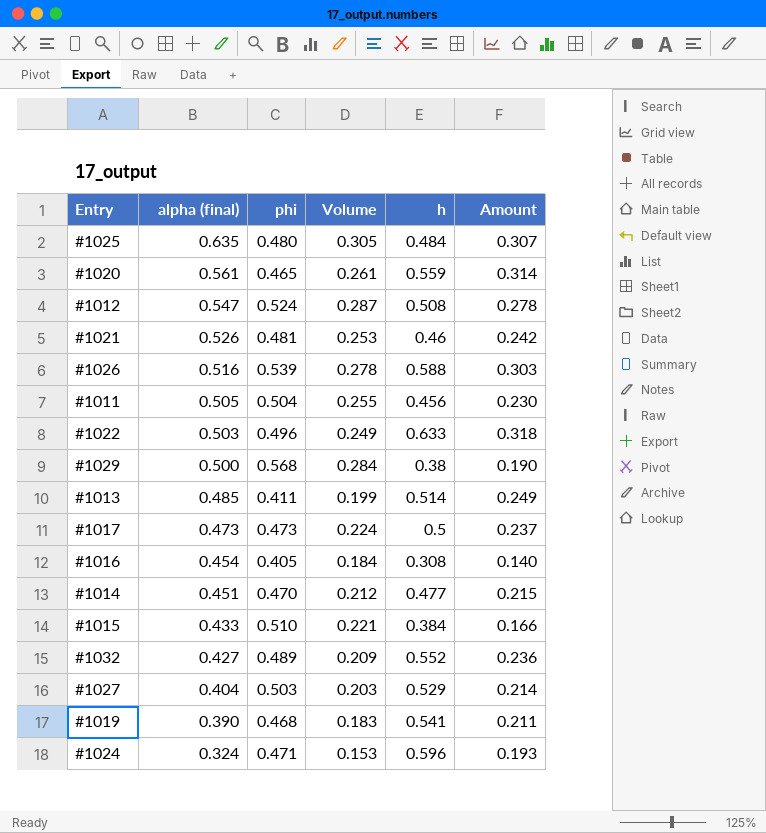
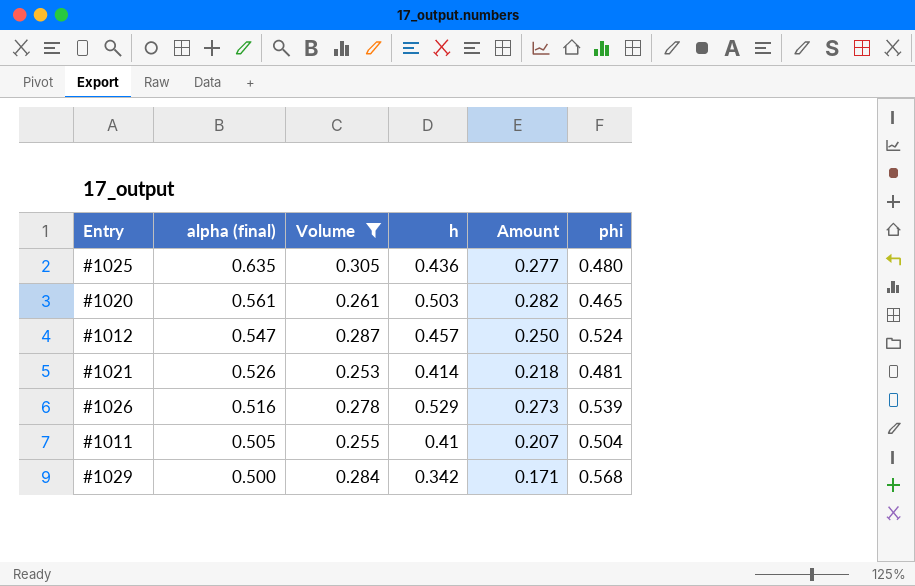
filter: none -> Volume >= 0.253
column phi | position: 3 -> 6
#1025 | h: 0.484 -> 0.436
#1025 | Amount: 0.307 -> 0.277
#1020 | h: 0.559 -> 0.503
#1020 | Amount: 0.314 -> 0.282
#1012 | h: 0.508 -> 0.457
#1012 | Amount: 0.278 -> 0.250
#1021 | h: 0.46 -> 0.414
#1021 | Amount: 0.242 -> 0.218
#1026 | h: 0.588 -> 0.529
#1026 | Amount: 0.303 -> 0.273
#1011 | h: 0.456 -> 0.41
#1011 | Amount: 0.230 -> 0.207
#1029 | h: 0.38 -> 0.342
#1029 | Amount: 0.190 -> 0.171

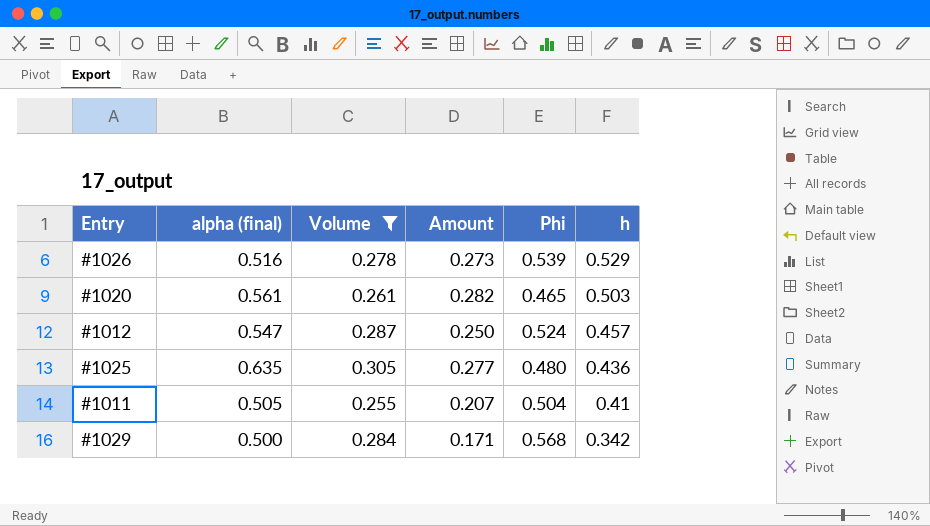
row order: alpha (final) descending -> h descending
column name: phi -> Phi
column h | position: 4 -> 6
row #1021: 0.526 | 0.253 | 0.414 | 0.218 | 0.481 -> none

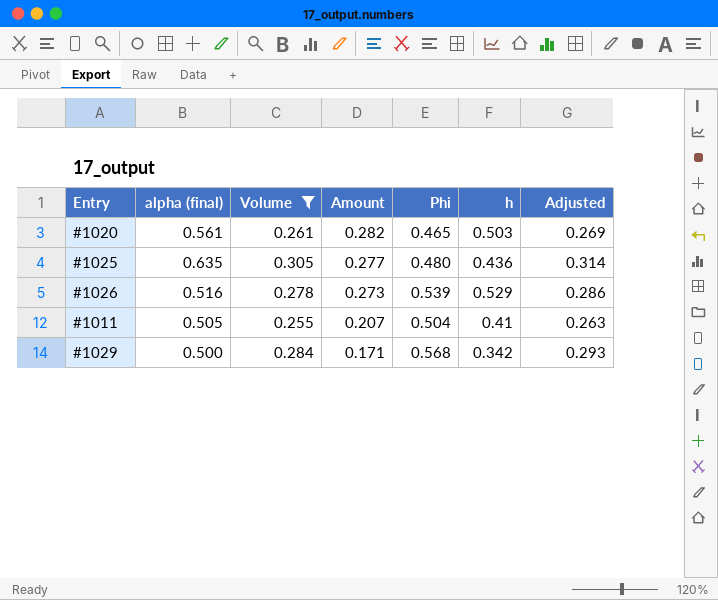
row order: h descending -> Amount descending
column Adjusted | formula: none -> [Volume] * 1.03
row #1012: 0.547 | 0.287 | 0.250 | 0.524 | 0.457 -> none

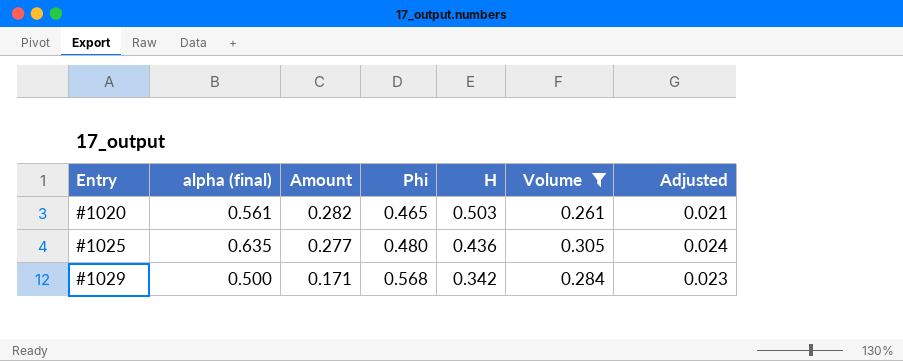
column name: h -> H
column Volume | position: 3 -> 6
column Adjusted | formula: [Volume] * 1.03 -> [Volume] * 0.08
row #1026: 0.516 | 0.278 | 0.273 | 0.539 | 0.529 | 0.286 -> none
row #1011: 0.505 | 0.255 | 0.207 | 0.504 | 0.41 | 0.263 -> none

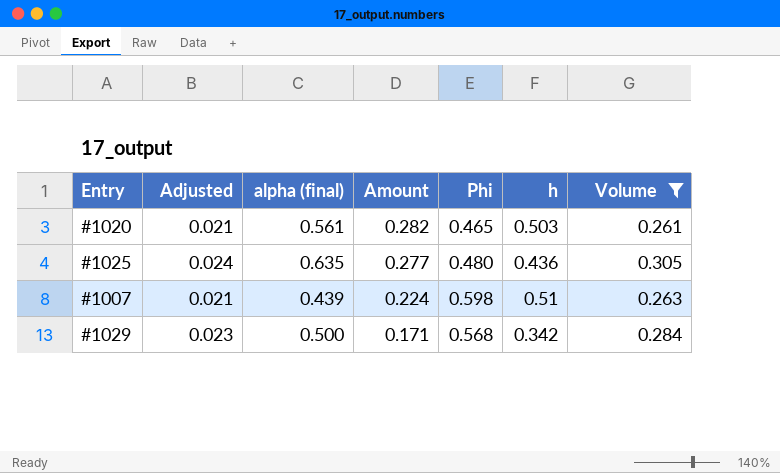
column Adjusted | position: 7 -> 2
column name: H -> h
row #1007: none -> 0.021 | 0.439 | 0.224 | 0.598 | 0.51 | 0.263

